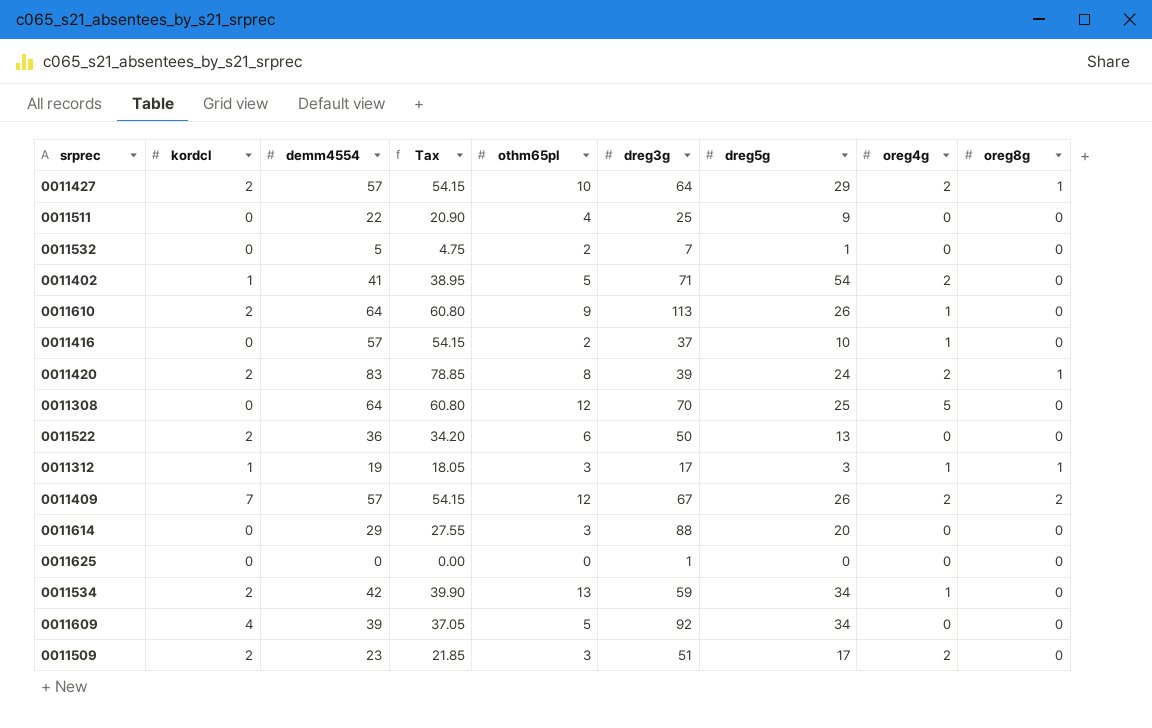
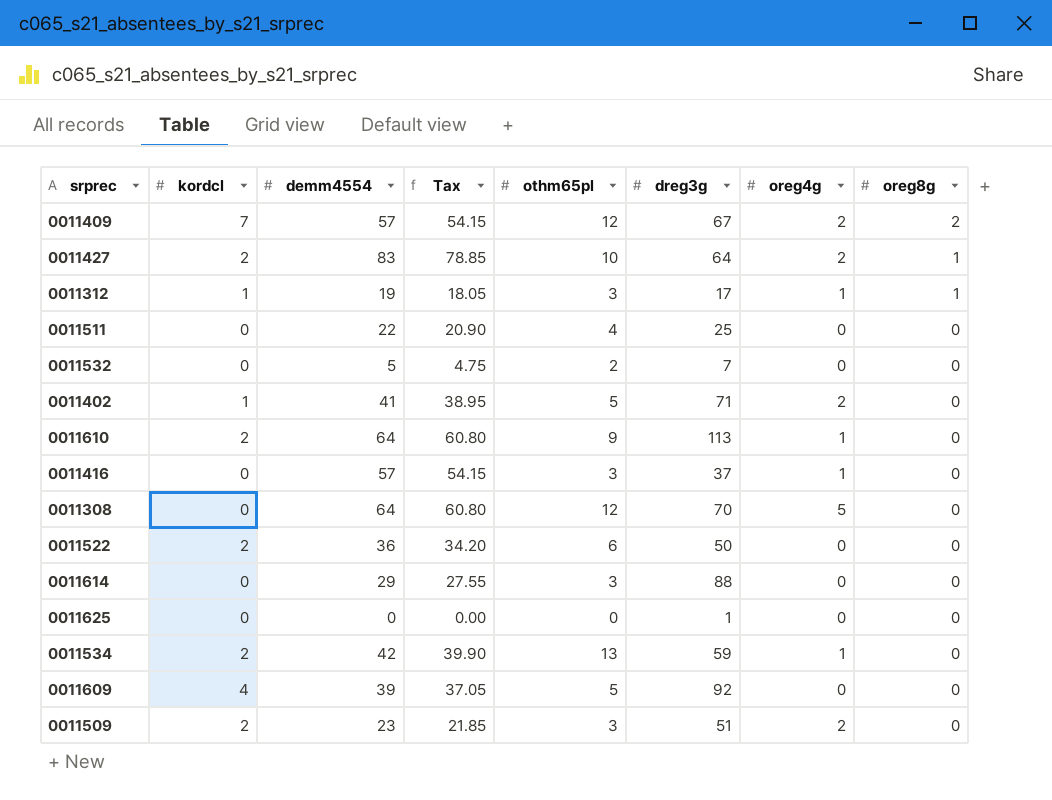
row order: none -> oreg8g descending
column dreg5g | position: 7 -> none
row 0011420: 2 | 83 | 78.85 | 8 | 39 | 24 | 2 | 1 -> none
0011427 | demm4554: 57 -> 83
0011427 | Tax: 54.15 -> 78.85
0011416 | othm65pl: 2 -> 3

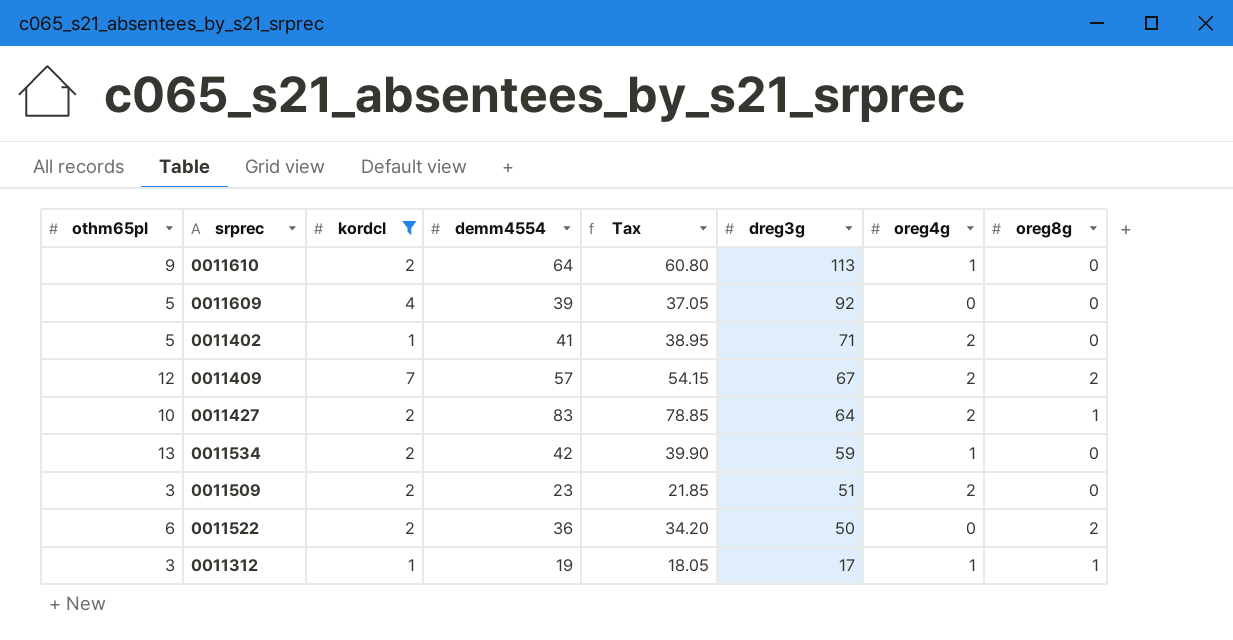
filter: none -> kordcl != 0
row order: oreg8g descending -> dreg3g descending
column othm65pl | position: 5 -> 1
0011522 | oreg8g: 0 -> 2

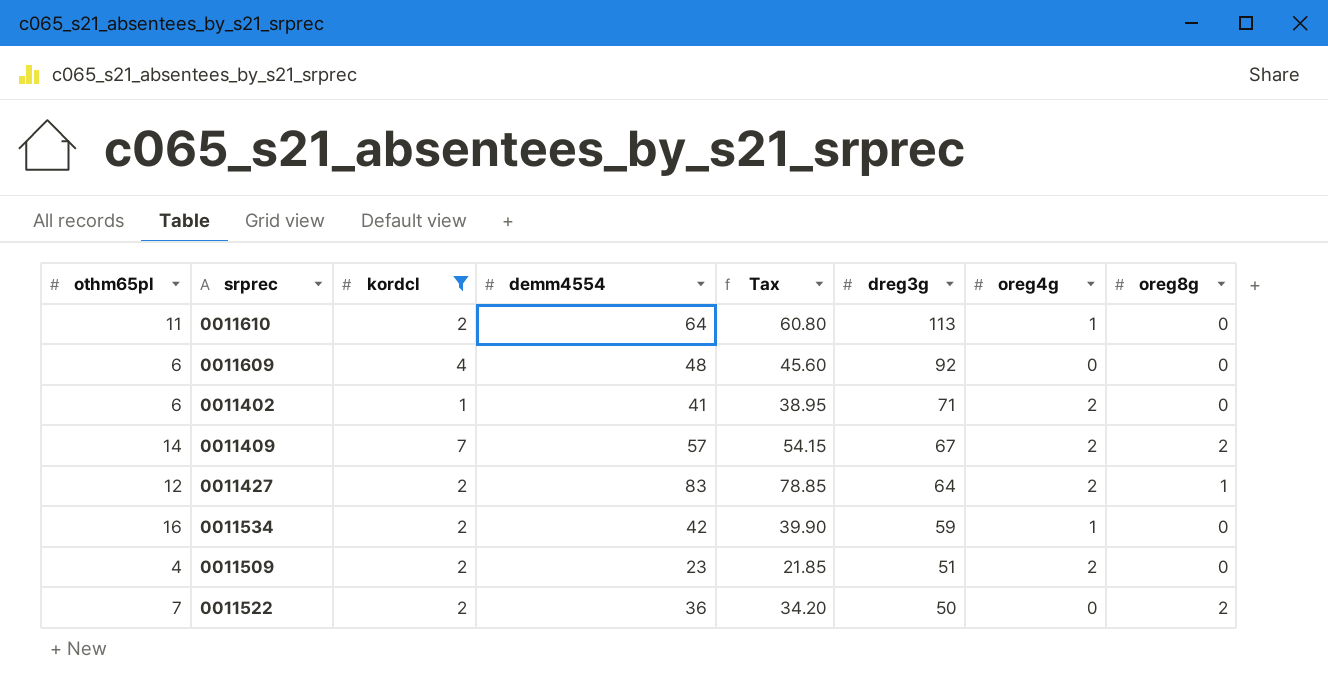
row 0011312: 3 | 1 | 19 | 18.05 | 17 | 1 | 1 -> none
0011610 | othm65pl: 9 -> 11
0011609 | othm65pl: 5 -> 6
0011609 | demm4554: 39 -> 48
0011609 | Tax: 37.05 -> 45.60
0011402 | othm65pl: 5 -> 6
0011409 | othm65pl: 12 -> 14
0011427 | othm65pl: 10 -> 12
0011534 | othm65pl: 13 -> 16
0011509 | othm65pl: 3 -> 4
0011522 | othm65pl: 6 -> 7

